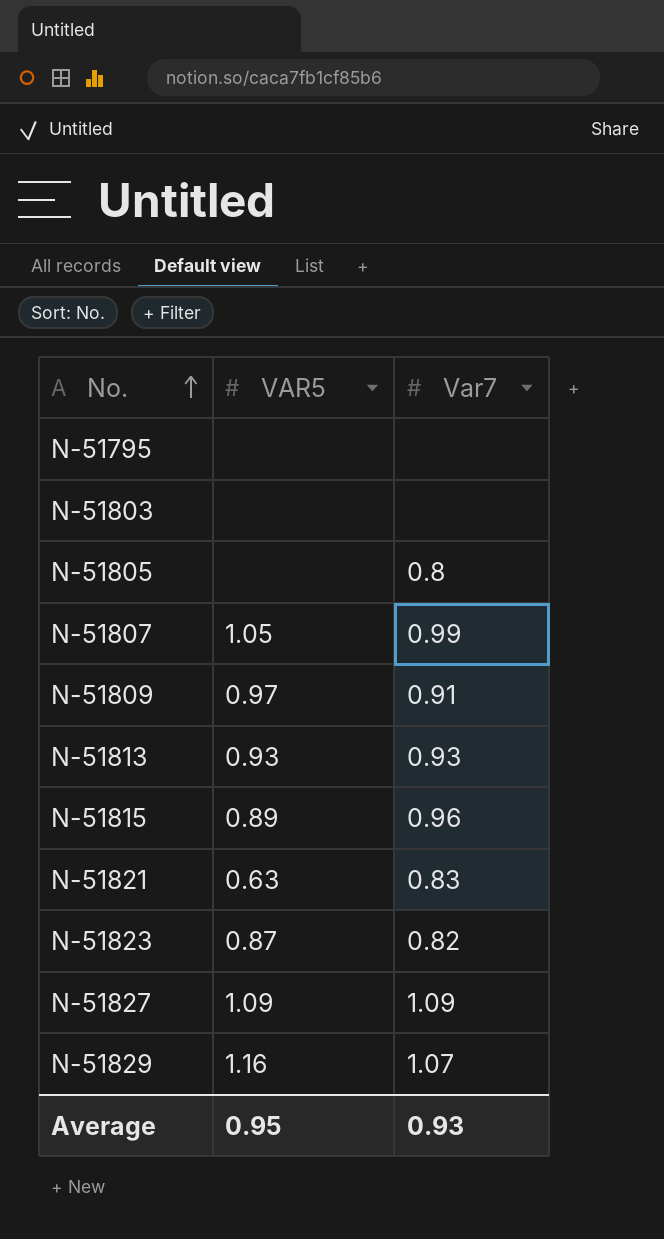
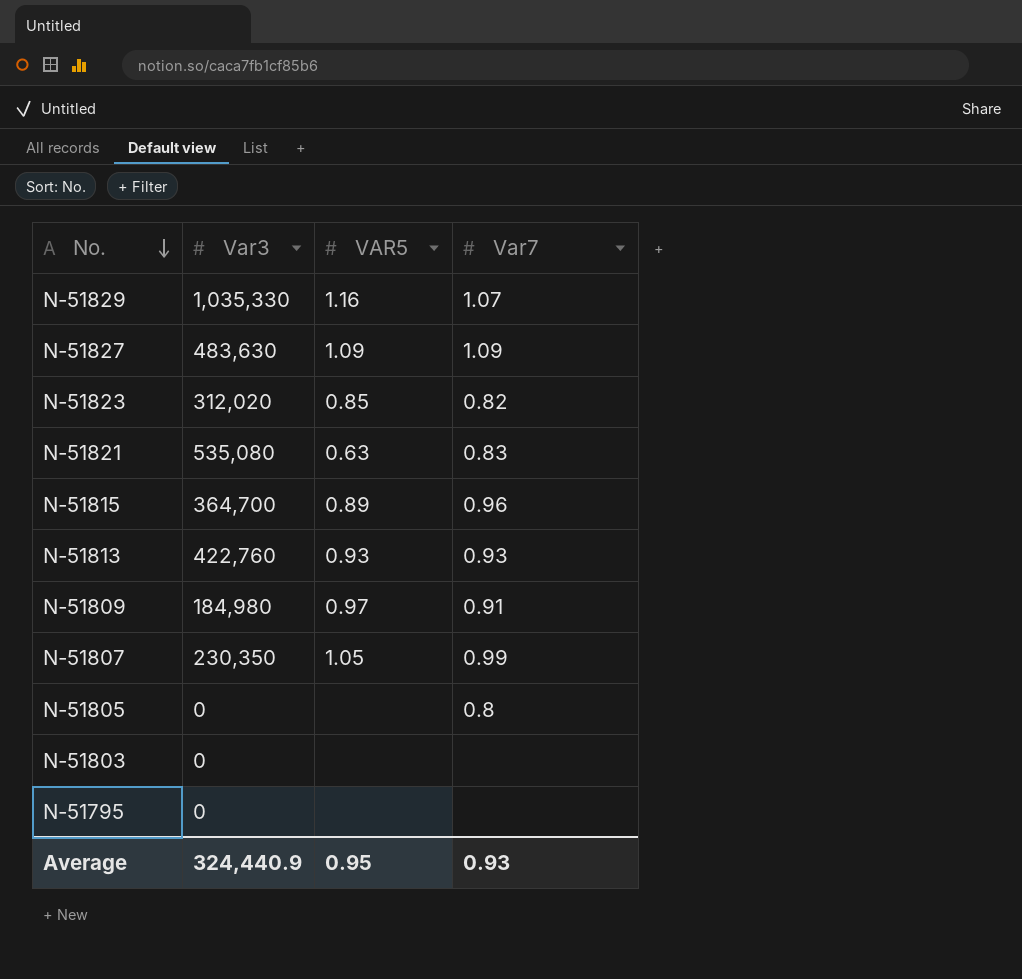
row order: No. ascending -> No. descending
column Var3 | position: none -> 2
N-51823 | VAR5: 0.87 -> 0.85

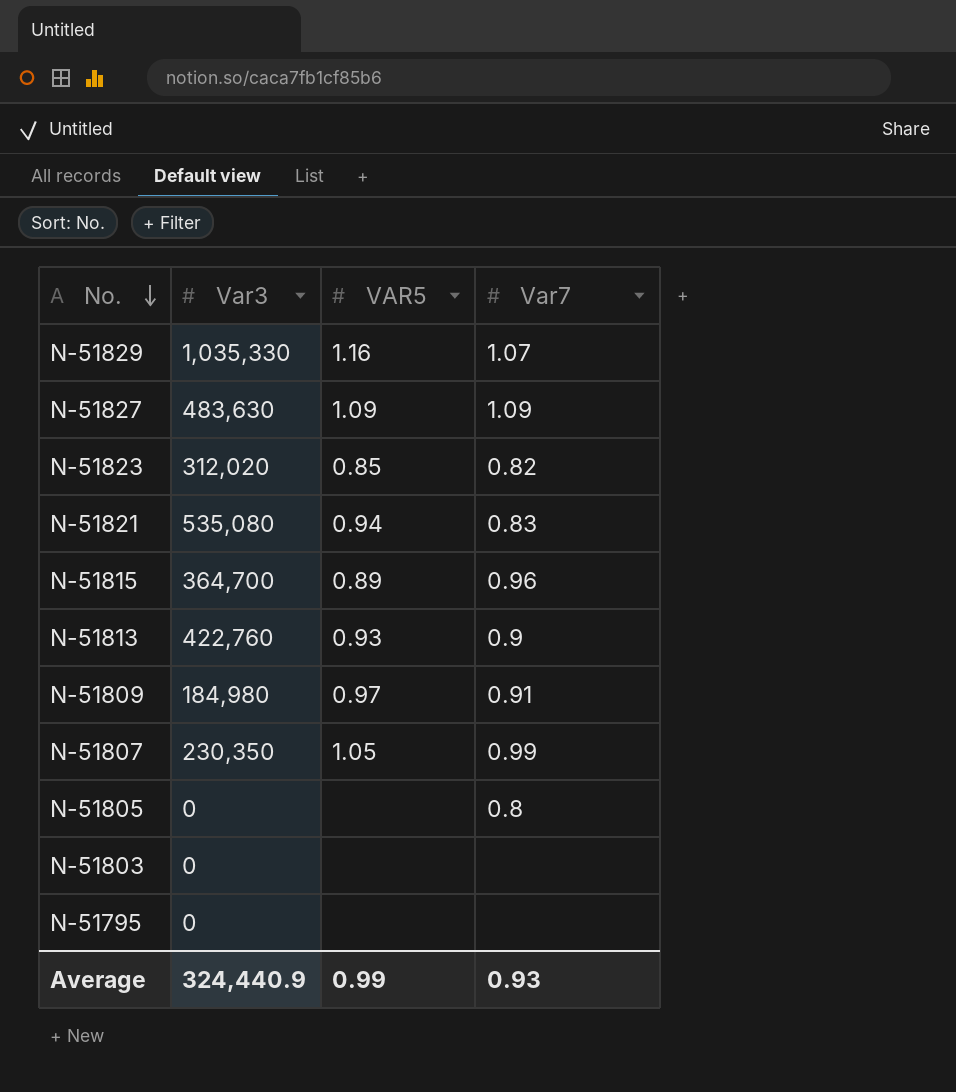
N-51821 | VAR5: 0.63 -> 0.94
N-51813 | Var7: 0.93 -> 0.9
Average | VAR5: 0.95 -> 0.99

